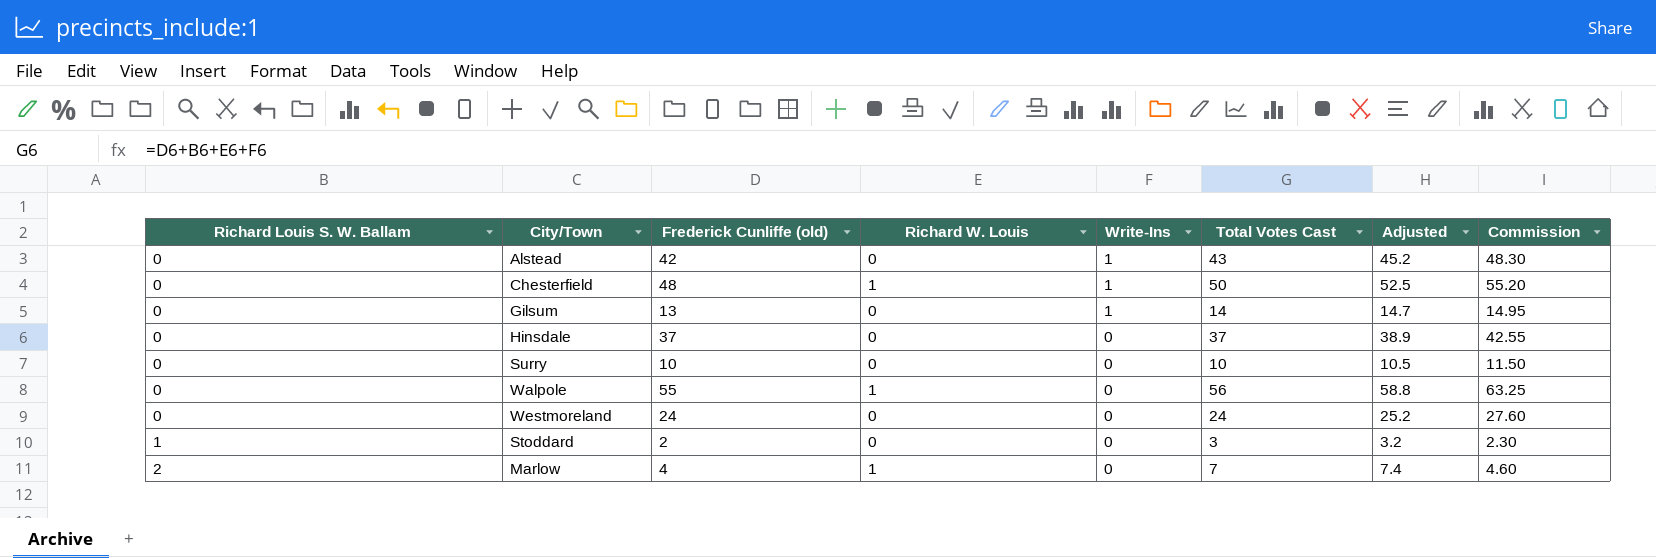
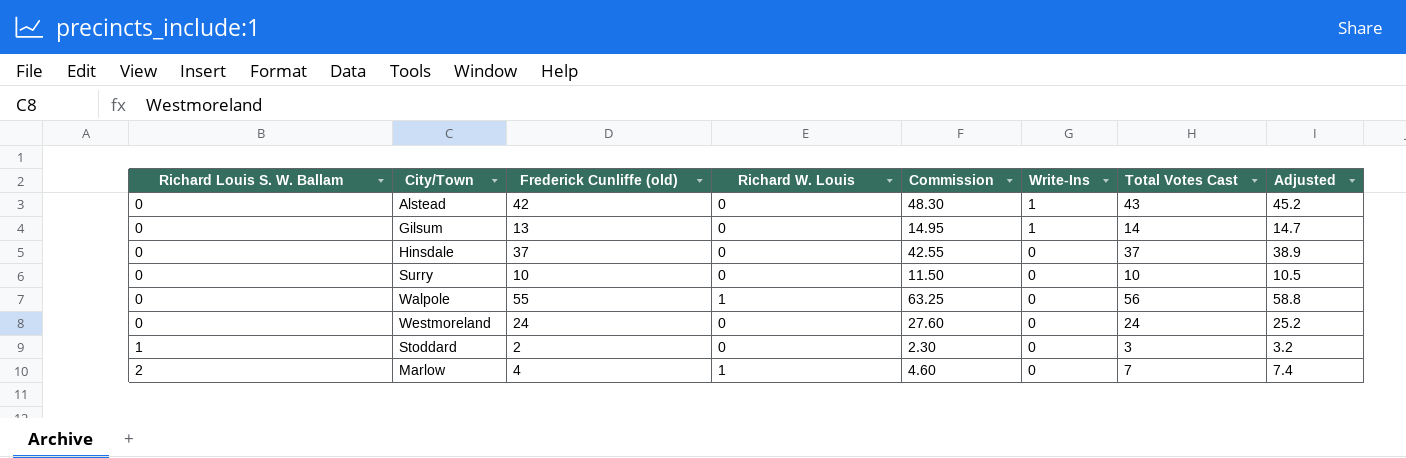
column Commission | position: 8 -> 5
row Chesterfield: 0 | 48 | 1 | 1 | 50 | 52.5 | 55.20 -> none

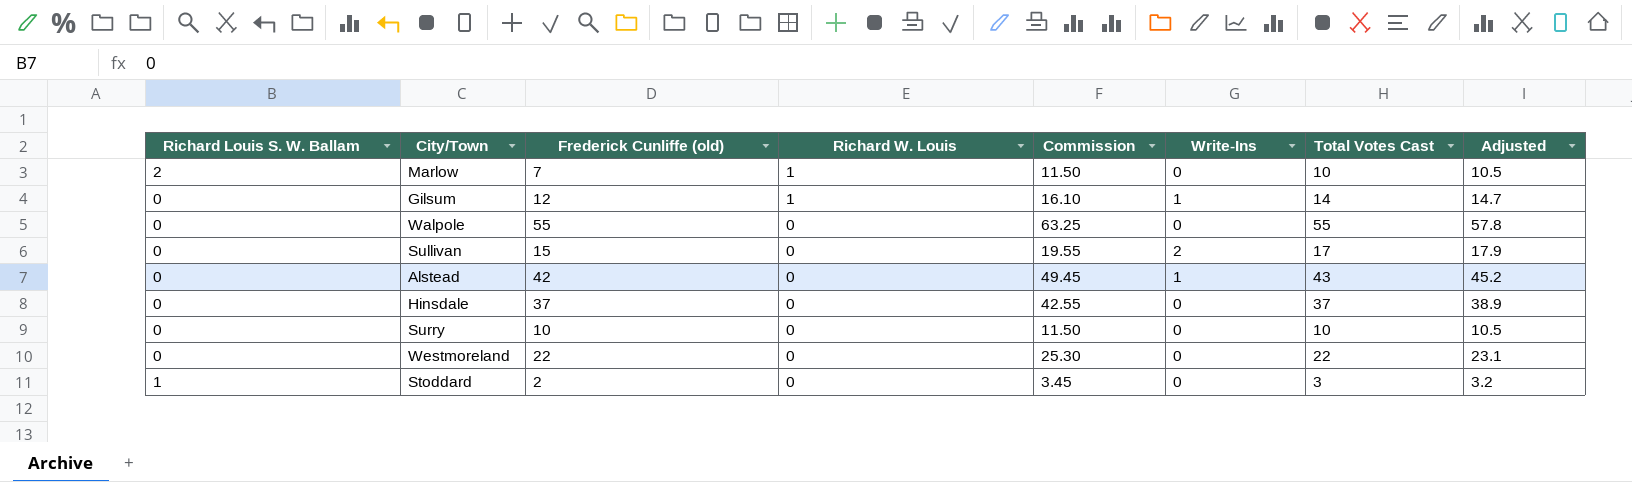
row order: Richard Louis S. W. Ballam ascending -> Richard W. Louis descending
column Commission | formula: [Frederick Cunliffe (old)] * 1.15 -> [Total Votes Cast] * 1.15
Marlow | Frederick Cunliffe (old): 4 -> 7
Marlow | Total Votes Cast: 7 -> 10
Marlow | Adjusted: 7.4 -> 10.5
Gilsum | Frederick Cunliffe (old): 13 -> 12
Gilsum | Richard W. Louis: 0 -> 1
Walpole | Richard W. Louis: 1 -> 0
Walpole | Total Votes Cast: 56 -> 55
Walpole | Adjusted: 58.8 -> 57.8
row Sullivan: none -> 0 | 15 | 0 | 19.55 | 2 | 17 | 17.9
Westmoreland | Frederick Cunliffe (old): 24 -> 22
Westmoreland | Total Votes Cast: 24 -> 22
Westmoreland | Adjusted: 25.2 -> 23.1

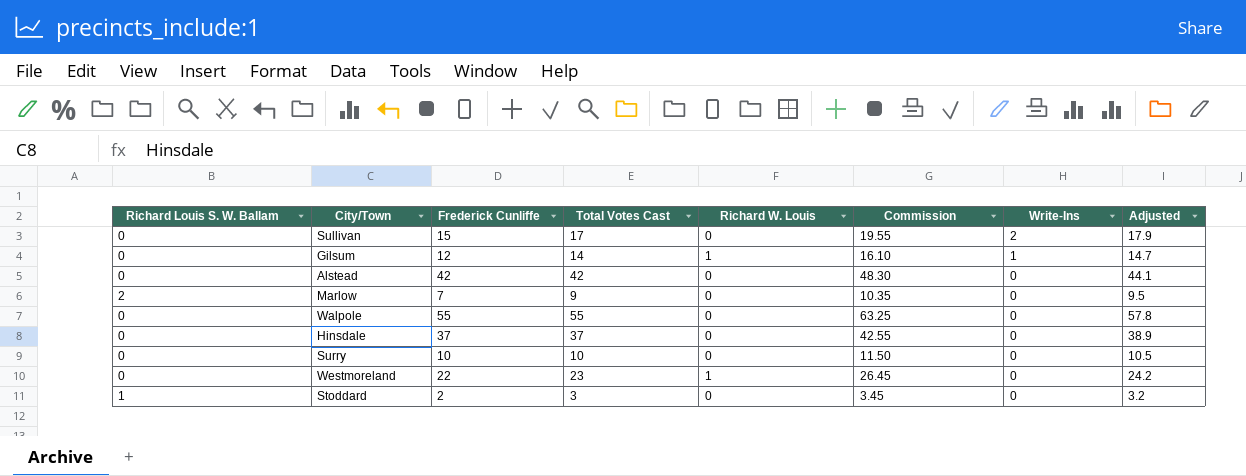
row order: Richard W. Louis descending -> Write-Ins descending
column name: Frederick Cunliffe (old) -> Frederick Cunliffe
column Total Votes Cast | position: 7 -> 4
Alstead | Total Votes Cast: 43 -> 42
Alstead | Commission: 49.45 -> 48.30
Alstead | Write-Ins: 1 -> 0
Alstead | Adjusted: 45.2 -> 44.1
Marlow | Total Votes Cast: 10 -> 9
Marlow | Richard W. Louis: 1 -> 0
Marlow | Commission: 11.50 -> 10.35
Marlow | Adjusted: 10.5 -> 9.5
Westmoreland | Total Votes Cast: 22 -> 23
Westmoreland | Richard W. Louis: 0 -> 1
Westmoreland | Commission: 25.30 -> 26.45
Westmoreland | Adjusted: 23.1 -> 24.2

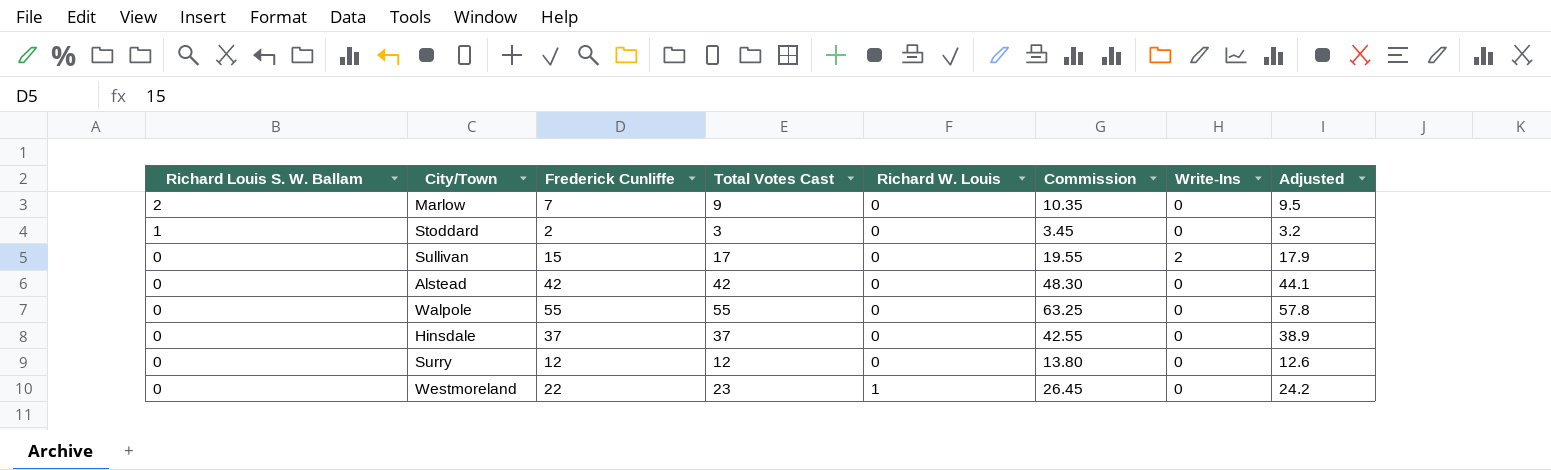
row order: Write-Ins descending -> Richard Louis S. W. Ballam descending
row Gilsum: 0 | 12 | 14 | 1 | 16.10 | 1 | 14.7 -> none
Surry | Frederick Cunliffe: 10 -> 12
Surry | Total Votes Cast: 10 -> 12
Surry | Commission: 11.50 -> 13.80
Surry | Adjusted: 10.5 -> 12.6

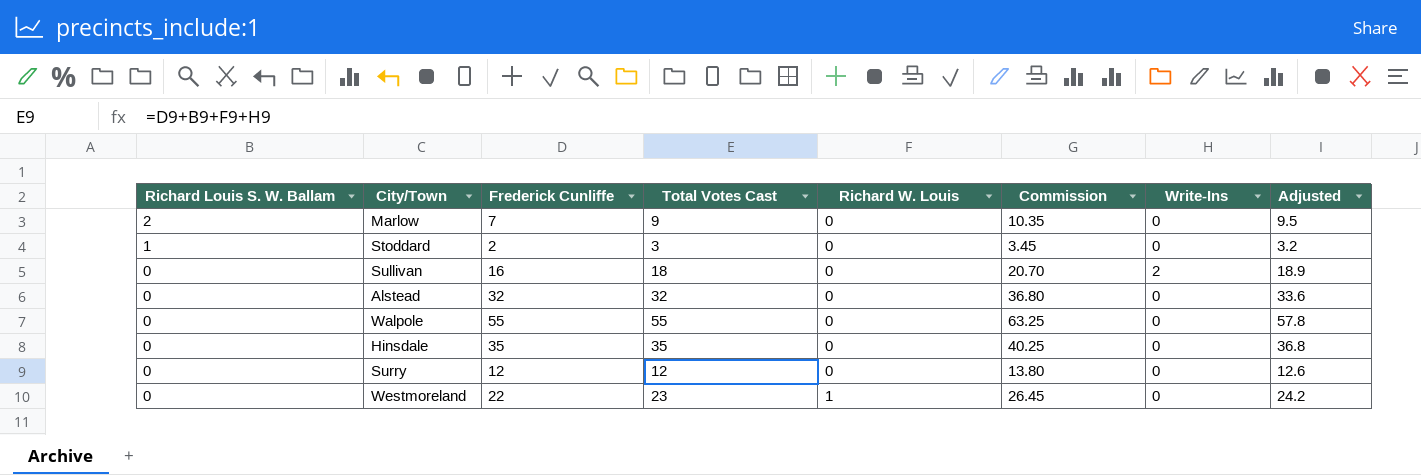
Sullivan | Frederick Cunliffe: 15 -> 16
Sullivan | Total Votes Cast: 17 -> 18
Sullivan | Commission: 19.55 -> 20.70
Sullivan | Adjusted: 17.9 -> 18.9
Alstead | Frederick Cunliffe: 42 -> 32
Alstead | Total Votes Cast: 42 -> 32
Alstead | Commission: 48.30 -> 36.80
Alstead | Adjusted: 44.1 -> 33.6
Hinsdale | Frederick Cunliffe: 37 -> 35
Hinsdale | Total Votes Cast: 37 -> 35
Hinsdale | Commission: 42.55 -> 40.25
Hinsdale | Adjusted: 38.9 -> 36.8

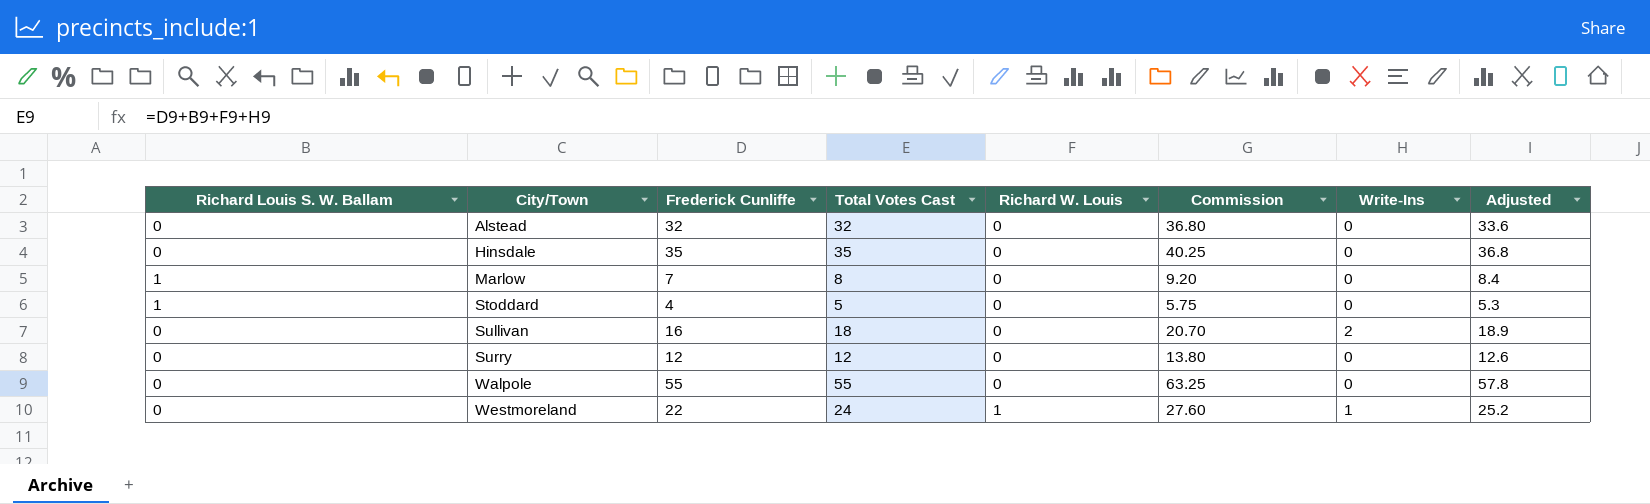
row order: Richard Louis S. W. Ballam descending -> City/Town ascending
Marlow | Richard Louis S. W. Ballam: 2 -> 1
Marlow | Total Votes Cast: 9 -> 8
Marlow | Commission: 10.35 -> 9.20
Marlow | Adjusted: 9.5 -> 8.4
Stoddard | Frederick Cunliffe: 2 -> 4
Stoddard | Total Votes Cast: 3 -> 5
Stoddard | Commission: 3.45 -> 5.75
Stoddard | Adjusted: 3.2 -> 5.3
Westmoreland | Total Votes Cast: 23 -> 24
Westmoreland | Commission: 26.45 -> 27.60
Westmoreland | Write-Ins: 0 -> 1
Westmoreland | Adjusted: 24.2 -> 25.2

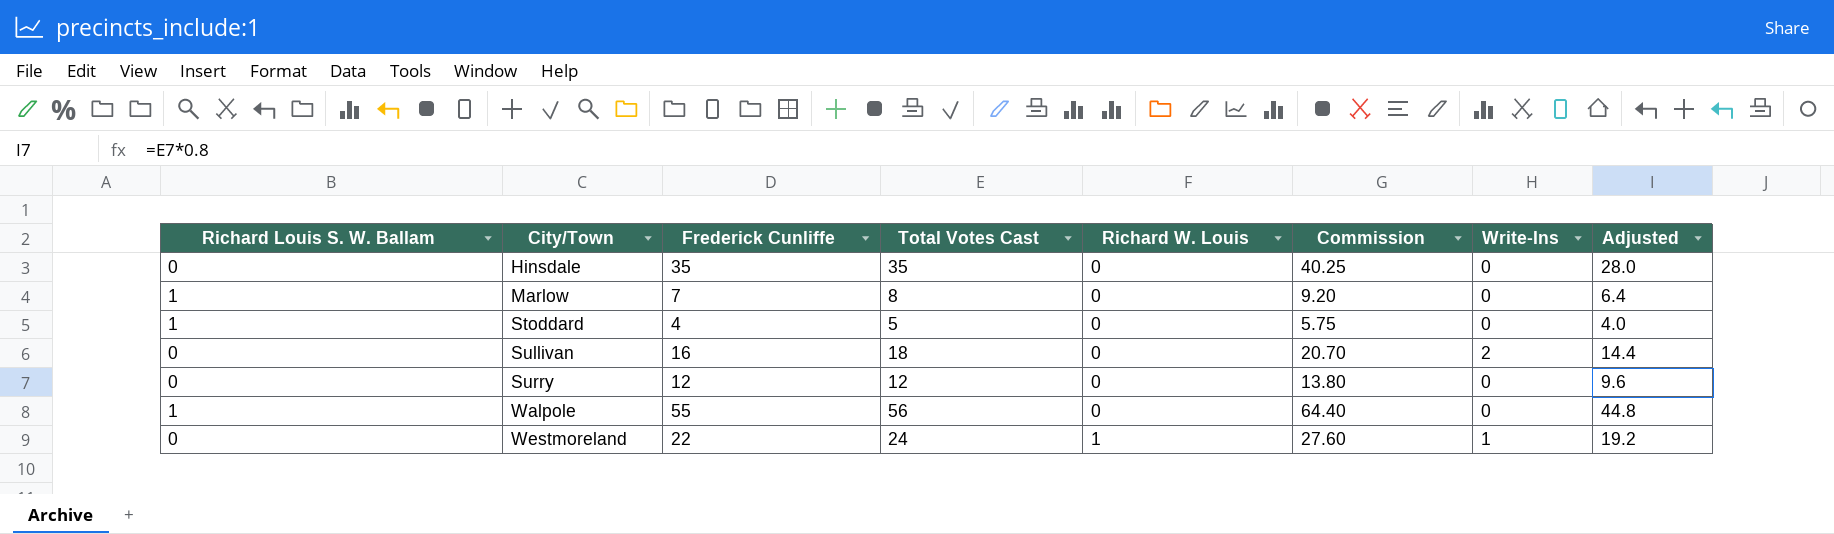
column Adjusted | formula: [Total Votes Cast] * 1.05 -> [Total Votes Cast] * 0.8
row Alstead: 0 | 32 | 32 | 0 | 36.80 | 0 | 33.6 -> none
Walpole | Richard Louis S. W. Ballam: 0 -> 1
Walpole | Total Votes Cast: 55 -> 56
Walpole | Commission: 63.25 -> 64.40

